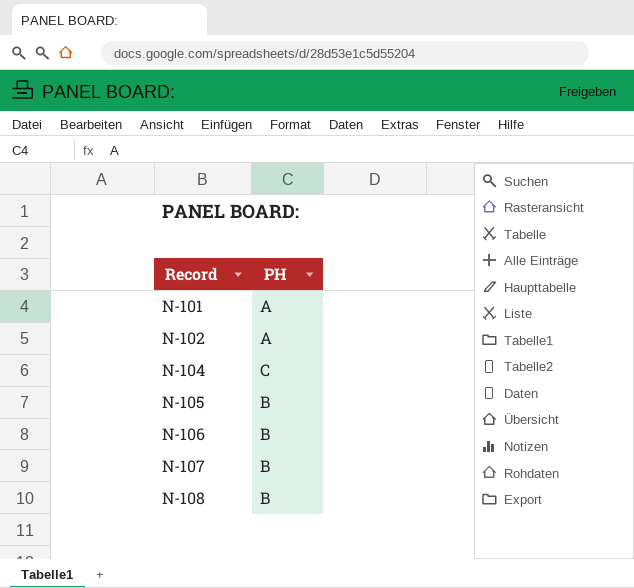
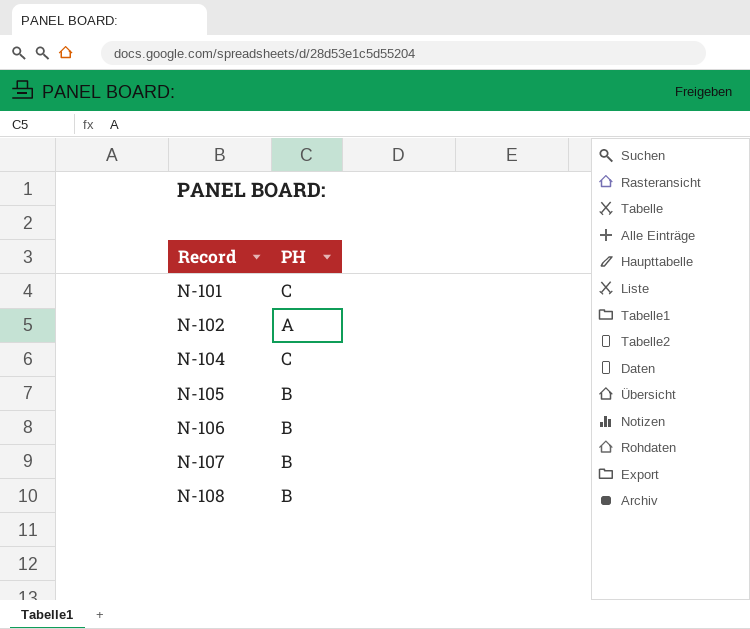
N-101 | PH: A -> C

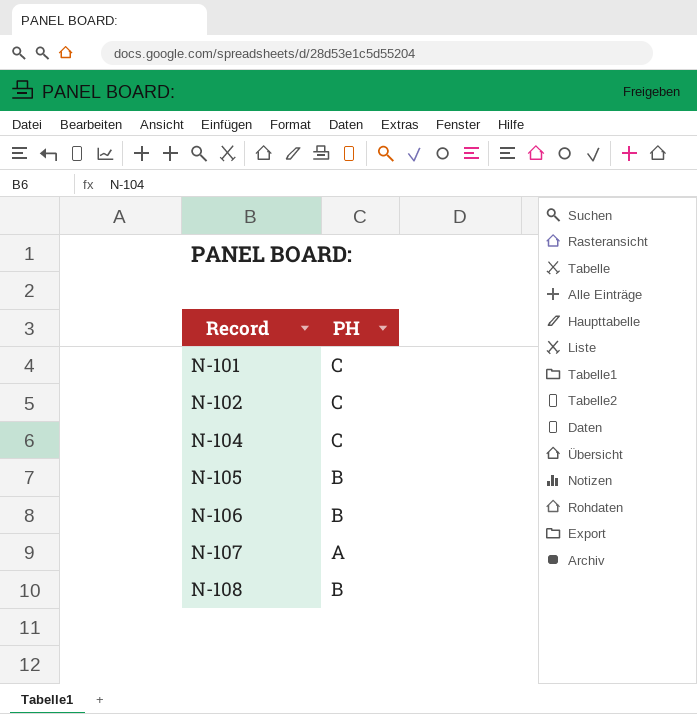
N-102 | PH: A -> C
N-107 | PH: B -> A

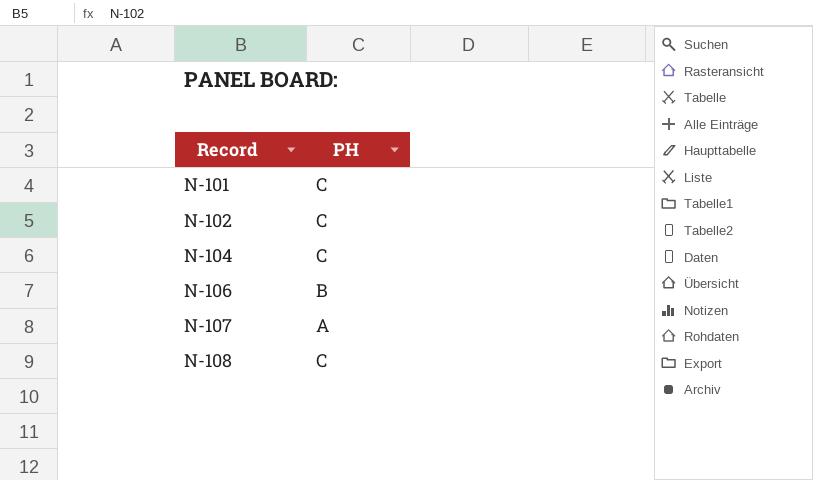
row N-105: B -> none
N-108 | PH: B -> C

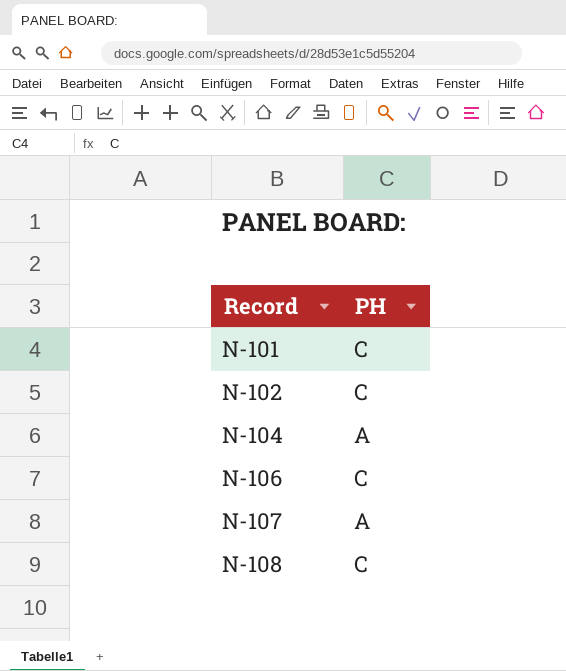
N-104 | PH: C -> A
N-106 | PH: B -> C

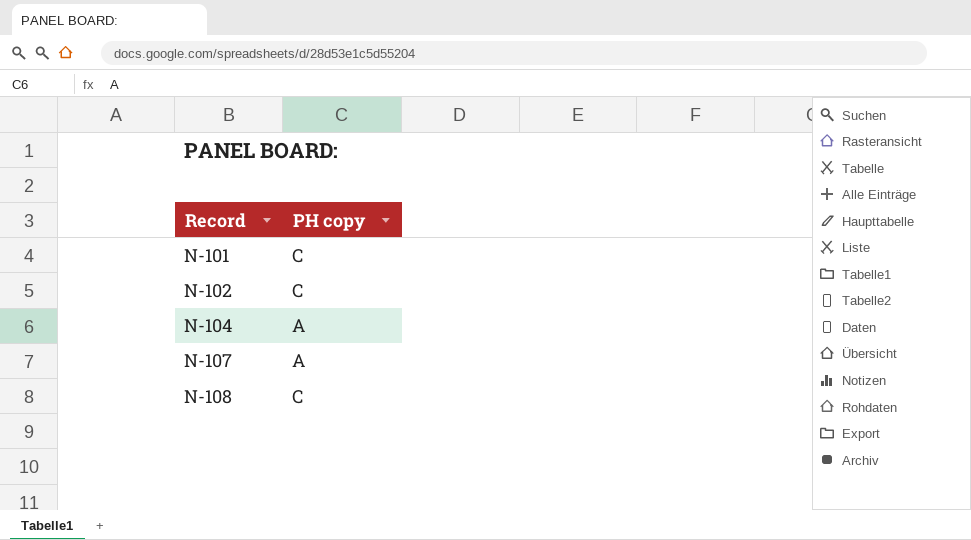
column name: PH -> PH copy
row N-106: C -> none

